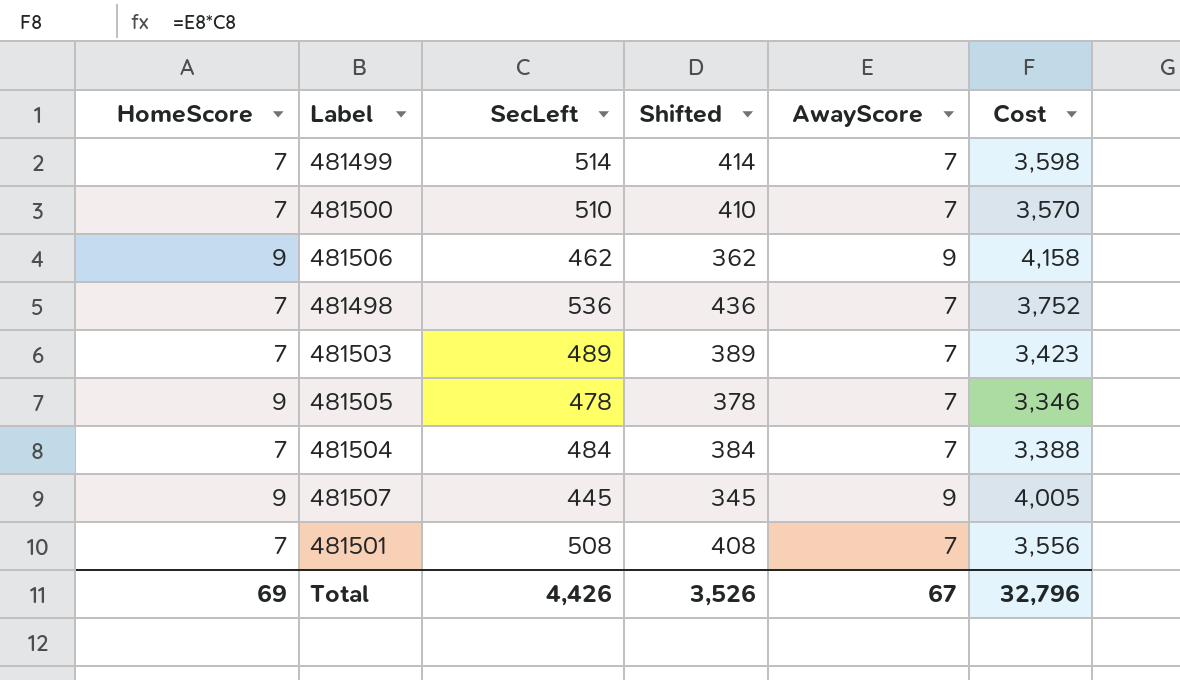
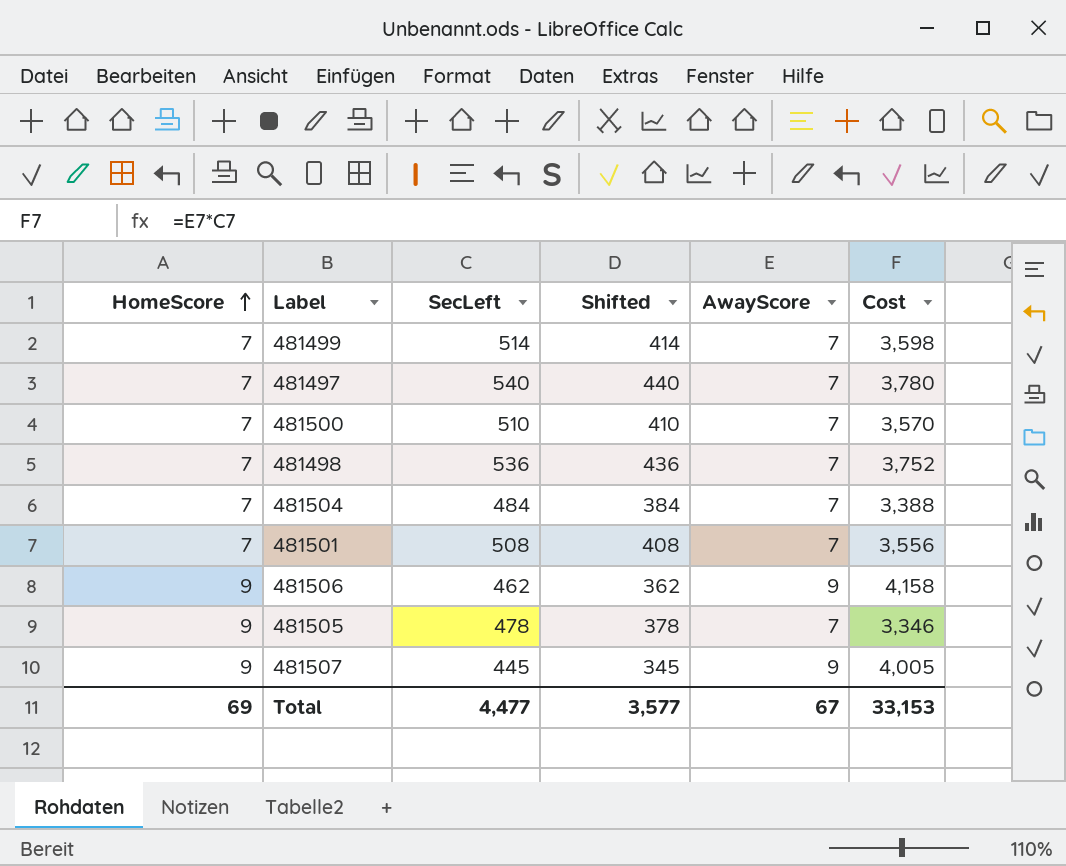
row order: none -> HomeScore ascending
row 481503: 7 | 489 | 389 | 7 | 3,423 -> none
row 481497: none -> 7 | 540 | 440 | 7 | 3,780
Total | SecLeft: 4,426 -> 4,477
Total | Shifted: 3,526 -> 3,577
Total | Cost: 32,796 -> 33,153

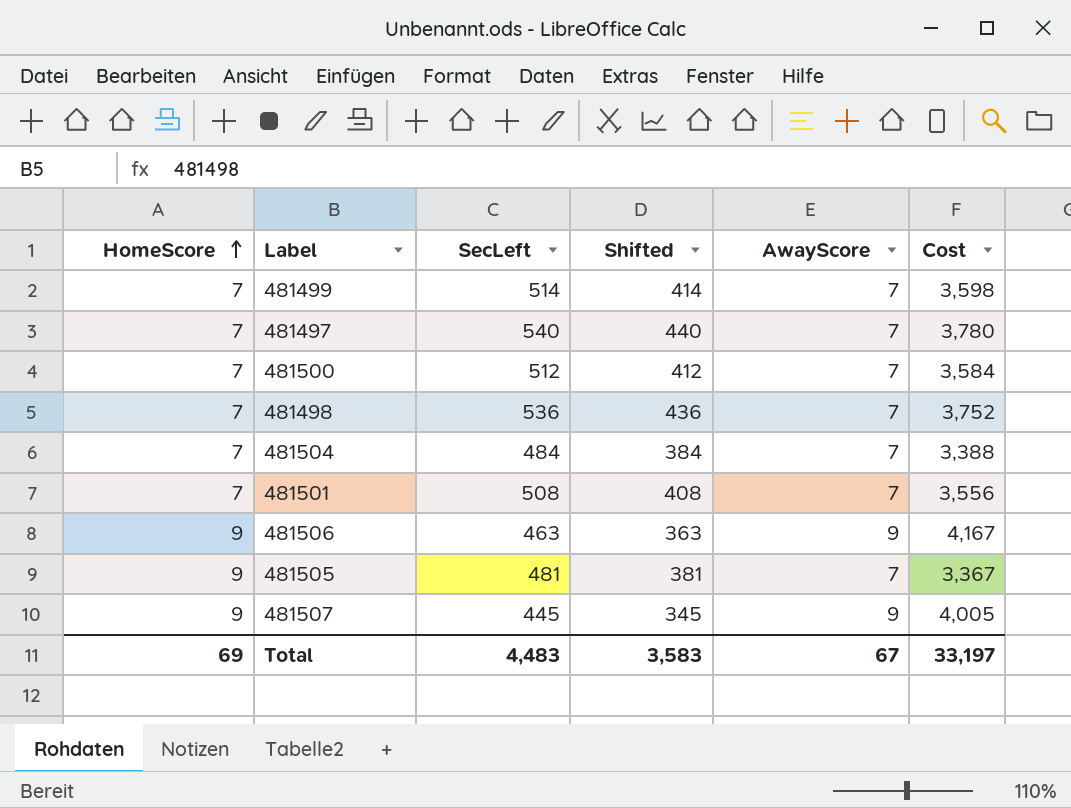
481500 | SecLeft: 510 -> 512
481500 | Shifted: 410 -> 412
481500 | Cost: 3,570 -> 3,584
481506 | SecLeft: 462 -> 463
481506 | Shifted: 362 -> 363
481506 | Cost: 4,158 -> 4,167
481505 | SecLeft: 478 -> 481
481505 | Shifted: 378 -> 381
481505 | Cost: 3,346 -> 3,367
Total | SecLeft: 4,477 -> 4,483
Total | Shifted: 3,577 -> 3,583
Total | Cost: 33,153 -> 33,197

